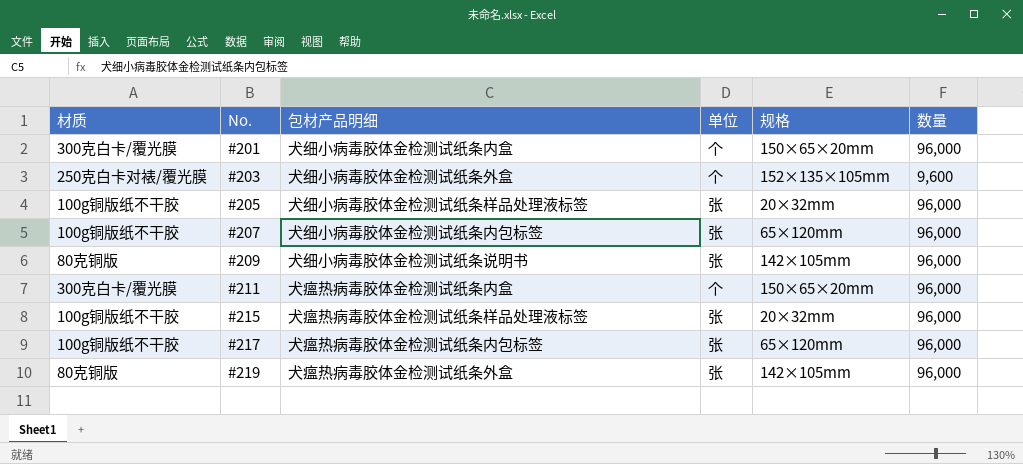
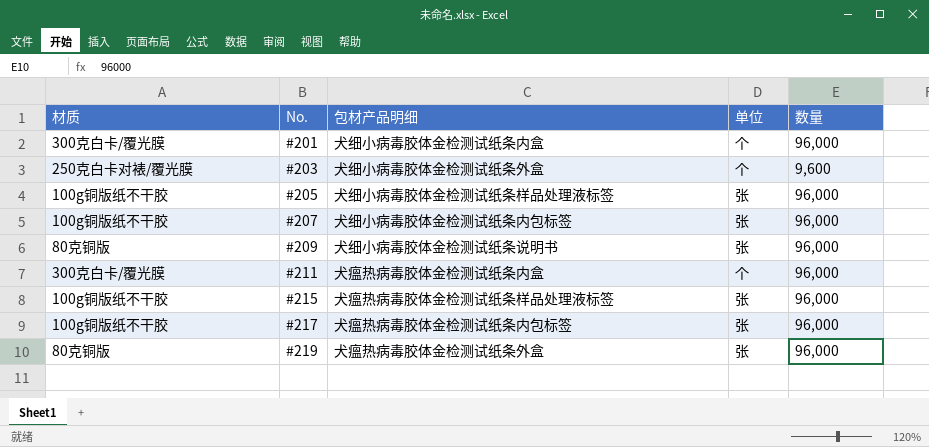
column 规格 | position: 5 -> none

